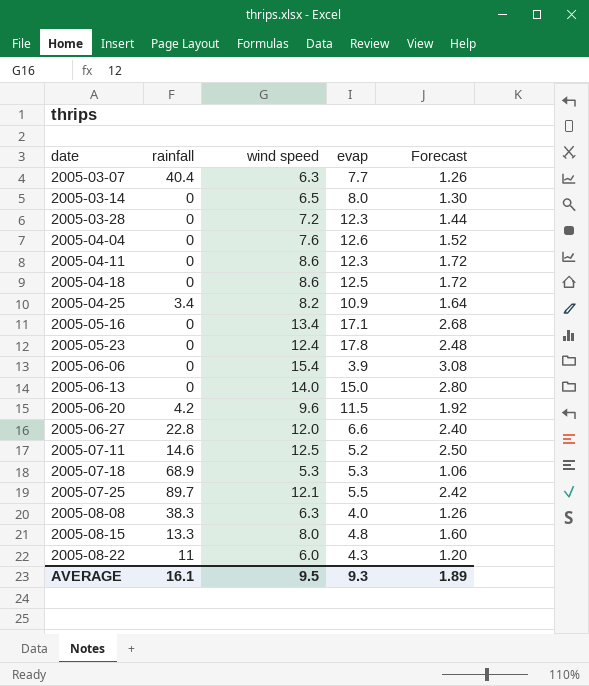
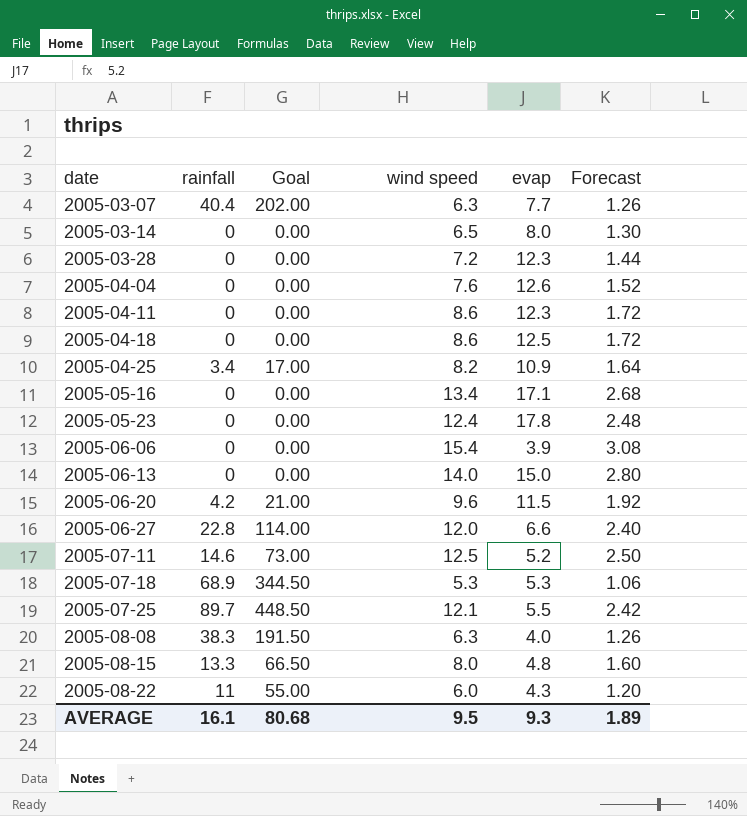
column Goal | formula: none -> [rainfall] * 5

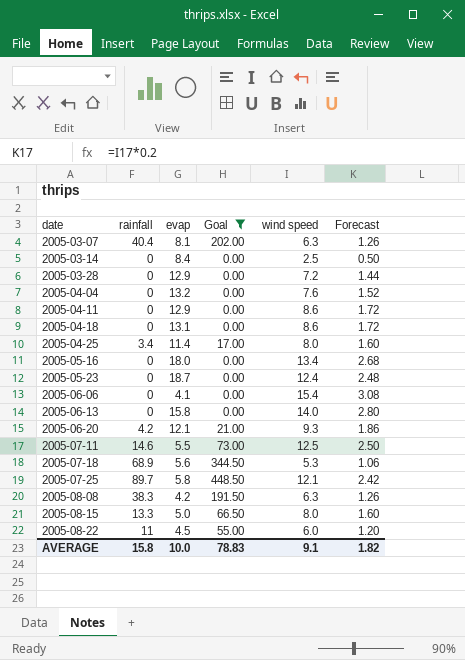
filter: none -> Goal != 114.00
column evap | position: 5 -> 3
2005-03-07 | evap: 7.7 -> 8.1
2005-03-14 | evap: 8.0 -> 8.4
2005-03-14 | wind speed: 6.5 -> 2.5
2005-03-14 | Forecast: 1.30 -> 0.50
2005-03-28 | evap: 12.3 -> 12.9
2005-04-04 | evap: 12.6 -> 13.2
2005-04-11 | evap: 12.3 -> 12.9
2005-04-18 | evap: 12.5 -> 13.1
2005-04-25 | evap: 10.9 -> 11.4
2005-04-25 | wind speed: 8.2 -> 8.0
2005-04-25 | Forecast: 1.64 -> 1.60
2005-05-16 | evap: 17.1 -> 18.0
2005-05-23 | evap: 17.8 -> 18.7
2005-06-06 | evap: 3.9 -> 4.1
2005-06-13 | evap: 15.0 -> 15.8
2005-06-20 | evap: 11.5 -> 12.1
2005-06-20 | wind speed: 9.6 -> 9.3
2005-06-20 | Forecast: 1.92 -> 1.86
2005-07-11 | evap: 5.2 -> 5.5
2005-07-18 | evap: 5.3 -> 5.6
2005-07-25 | evap: 5.5 -> 5.8
2005-08-08 | evap: 4.0 -> 4.2
2005-08-15 | evap: 4.8 -> 5.0
2005-08-22 | evap: 4.3 -> 4.5
AVERAGE | rainfall: 16.1 -> 15.8
AVERAGE | evap: 9.3 -> 10.0
AVERAGE | Goal: 80.68 -> 78.83
AVERAGE | wind speed: 9.5 -> 9.1
AVERAGE | Forecast: 1.89 -> 1.82

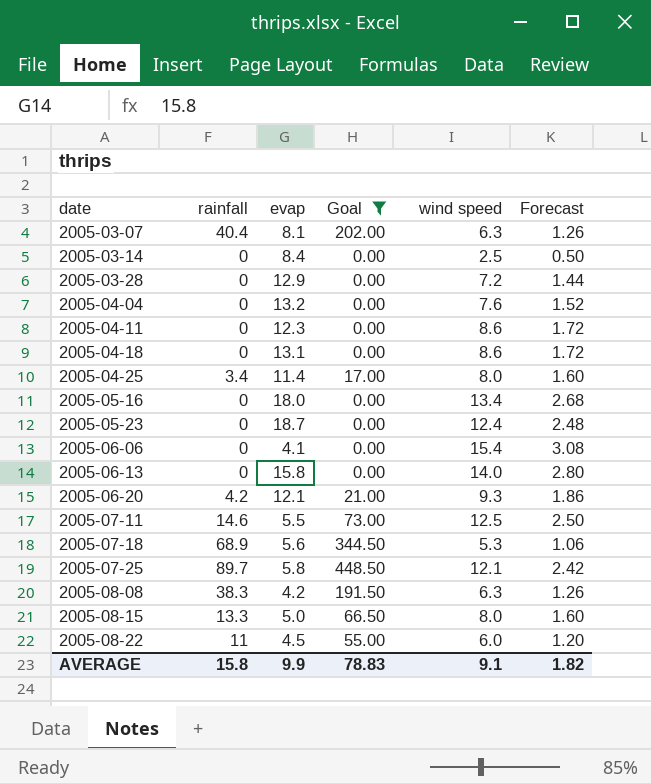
2005-04-11 | evap: 12.9 -> 12.3
AVERAGE | evap: 10.0 -> 9.9

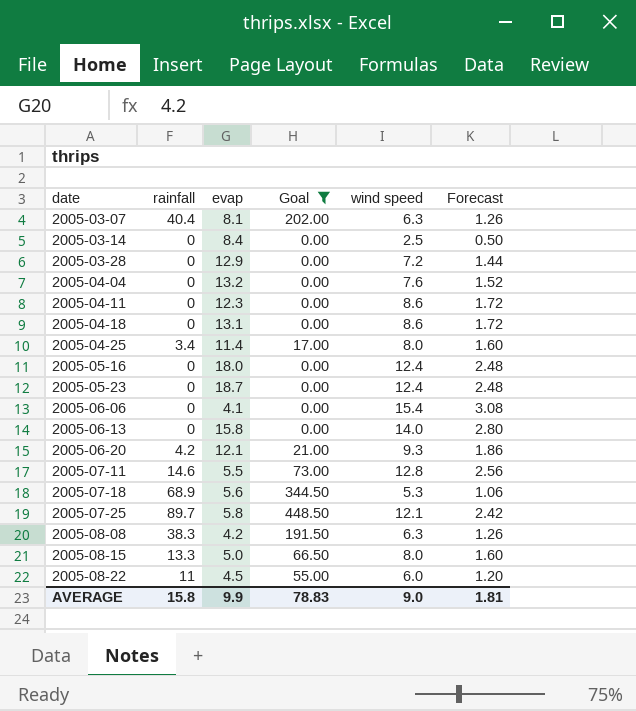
2005-05-16 | wind speed: 13.4 -> 12.4
2005-05-16 | Forecast: 2.68 -> 2.48
2005-07-11 | wind speed: 12.5 -> 12.8
2005-07-11 | Forecast: 2.50 -> 2.56
AVERAGE | wind speed: 9.1 -> 9.0
AVERAGE | Forecast: 1.82 -> 1.81

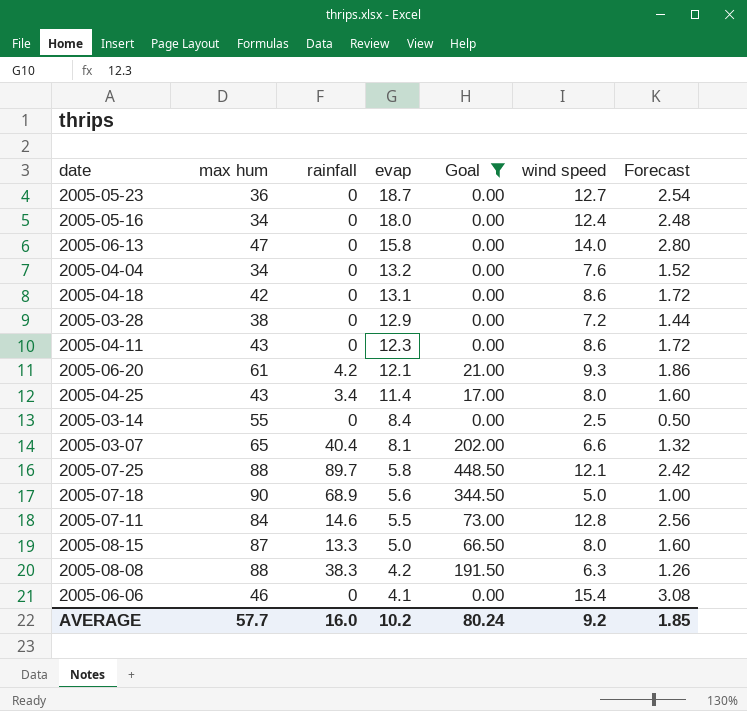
row order: date ascending -> evap descending
column max hum | position: none -> 2
row 2005-08-22: 11 | 4.5 | 55.00 | 6.0 | 1.20 -> none
2005-05-23 | wind speed: 12.4 -> 12.7
2005-05-23 | Forecast: 2.48 -> 2.54
2005-03-07 | wind speed: 6.3 -> 6.6
2005-03-07 | Forecast: 1.26 -> 1.32
2005-07-18 | wind speed: 5.3 -> 5.0
2005-07-18 | Forecast: 1.06 -> 1.00
AVERAGE | rainfall: 15.8 -> 16.0
AVERAGE | evap: 9.9 -> 10.2
AVERAGE | Goal: 78.83 -> 80.24
AVERAGE | wind speed: 9.0 -> 9.2
AVERAGE | Forecast: 1.81 -> 1.85

